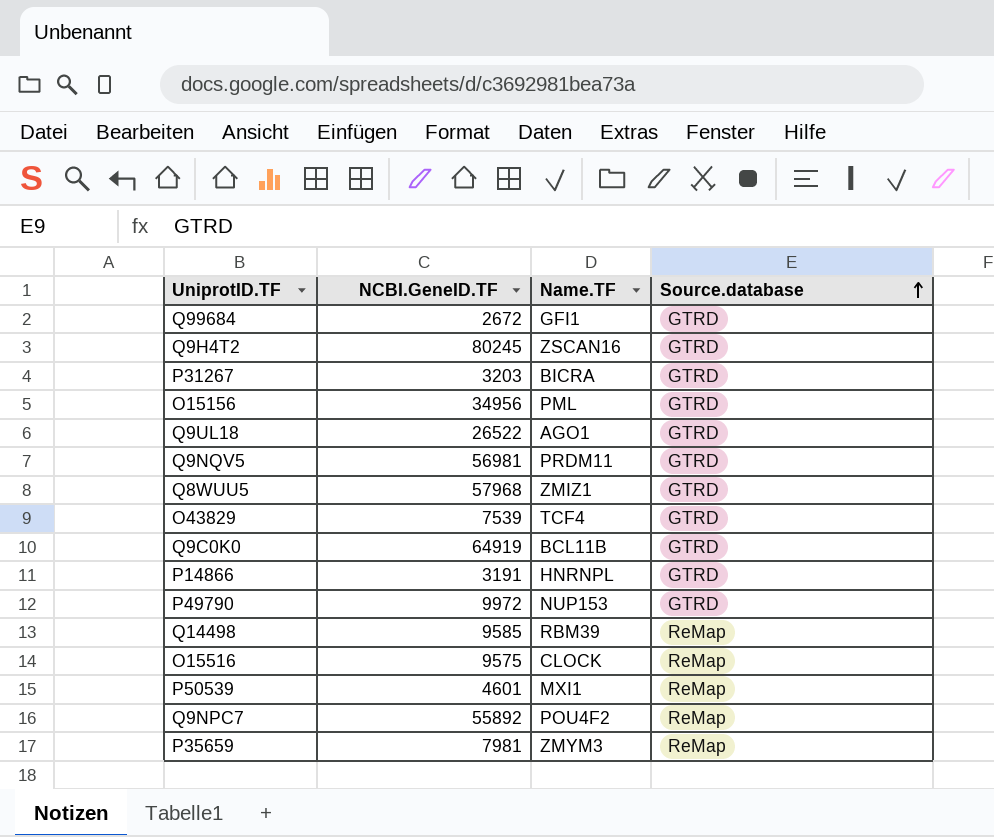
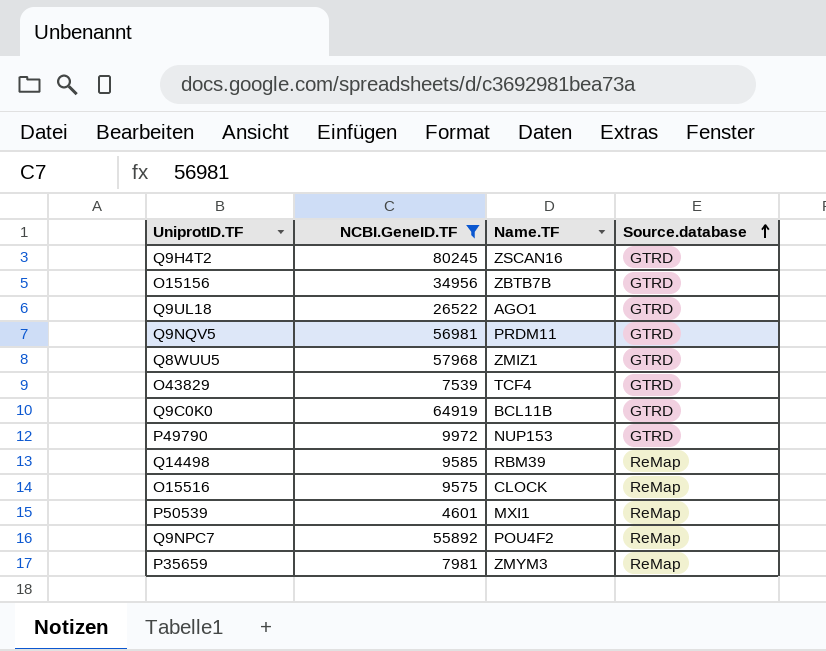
filter: none -> NCBI.GeneID.TF >= 4601
O15156 | Name.TF: PML -> ZBTB7B

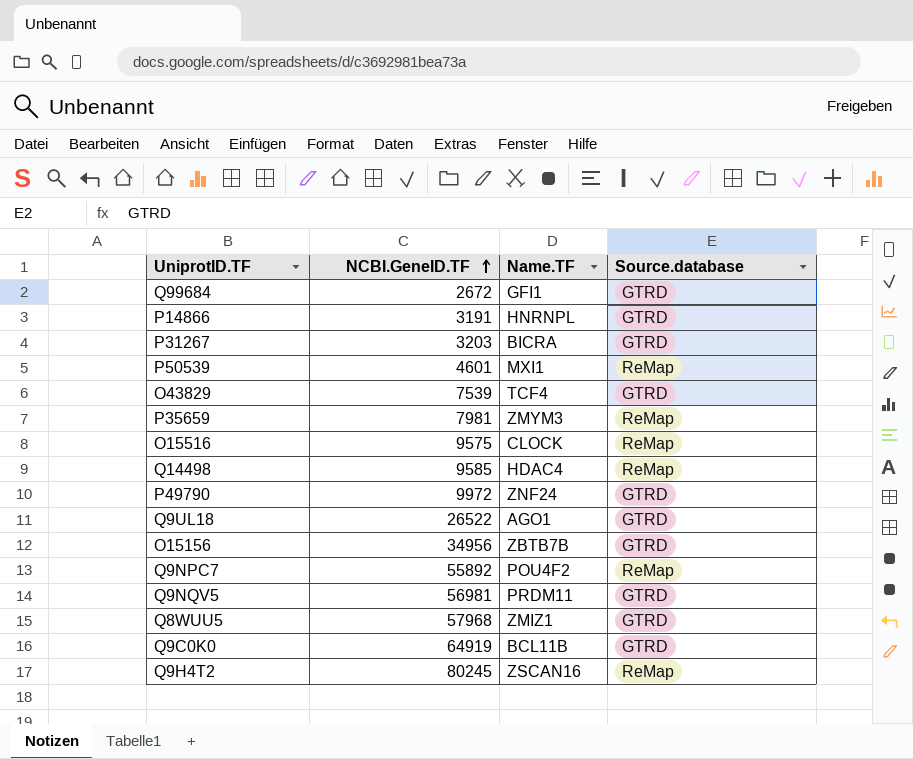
filter: NCBI.GeneID.TF >= 4601 -> none
row order: Source.database ascending -> NCBI.GeneID.TF ascending
Q14498 | Name.TF: RBM39 -> HDAC4
P49790 | Name.TF: NUP153 -> ZNF24
Q9H4T2 | Source.database: GTRD -> ReMap

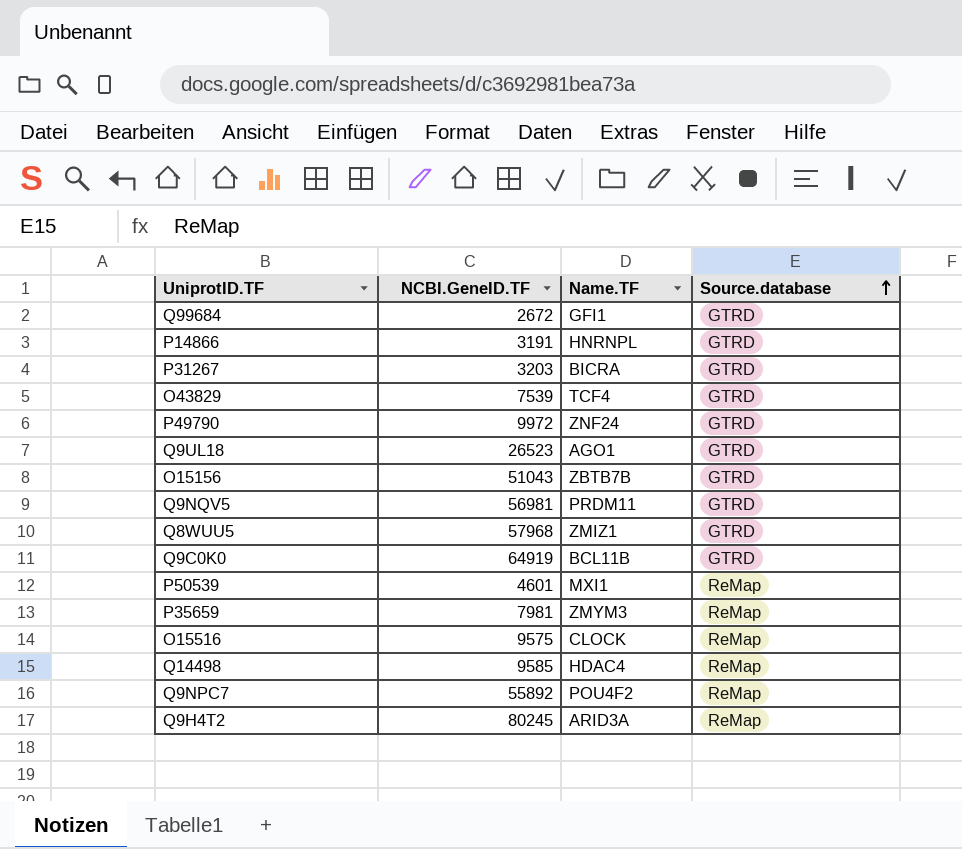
row order: NCBI.GeneID.TF ascending -> Source.database ascending
Q9UL18 | NCBI.GeneID.TF: 26522 -> 26523
O15156 | NCBI.GeneID.TF: 34956 -> 51043
Q9H4T2 | Name.TF: ZSCAN16 -> ARID3A

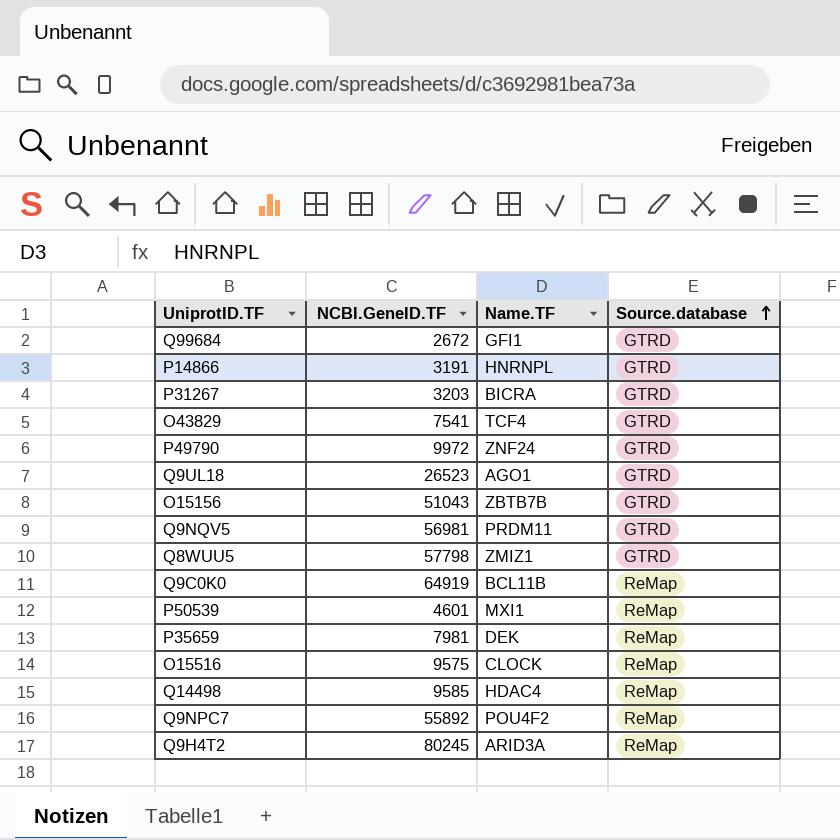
O43829 | NCBI.GeneID.TF: 7539 -> 7541
Q8WUU5 | NCBI.GeneID.TF: 57968 -> 57798
Q9C0K0 | Source.database: GTRD -> ReMap
P35659 | Name.TF: ZMYM3 -> DEK

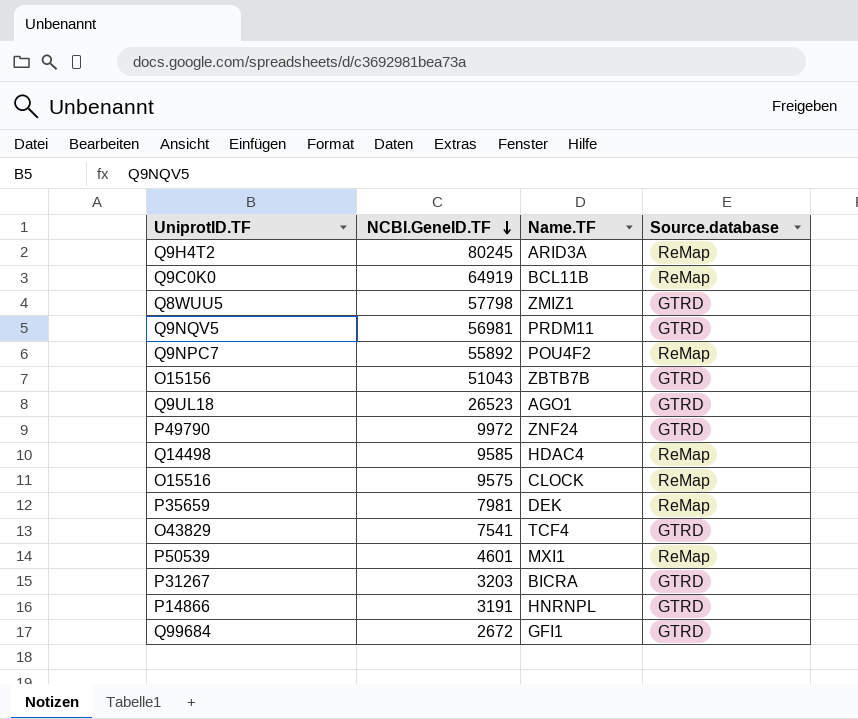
row order: Source.database ascending -> NCBI.GeneID.TF descending

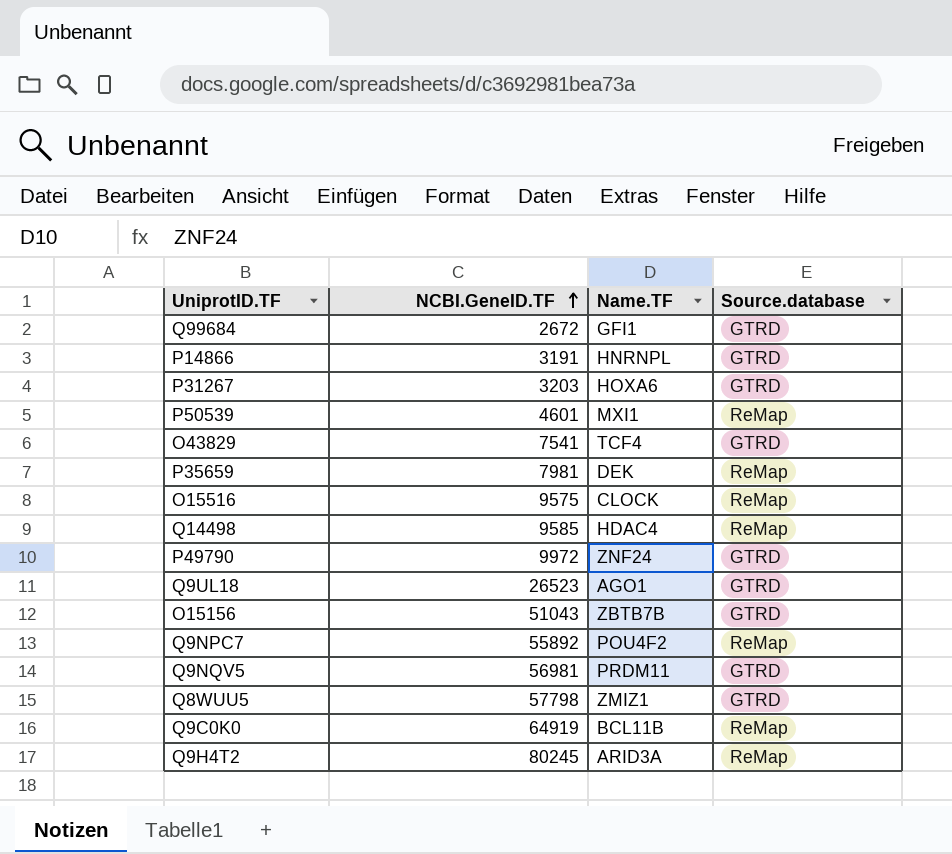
row order: NCBI.GeneID.TF descending -> NCBI.GeneID.TF ascending
P31267 | Name.TF: BICRA -> HOXA6

